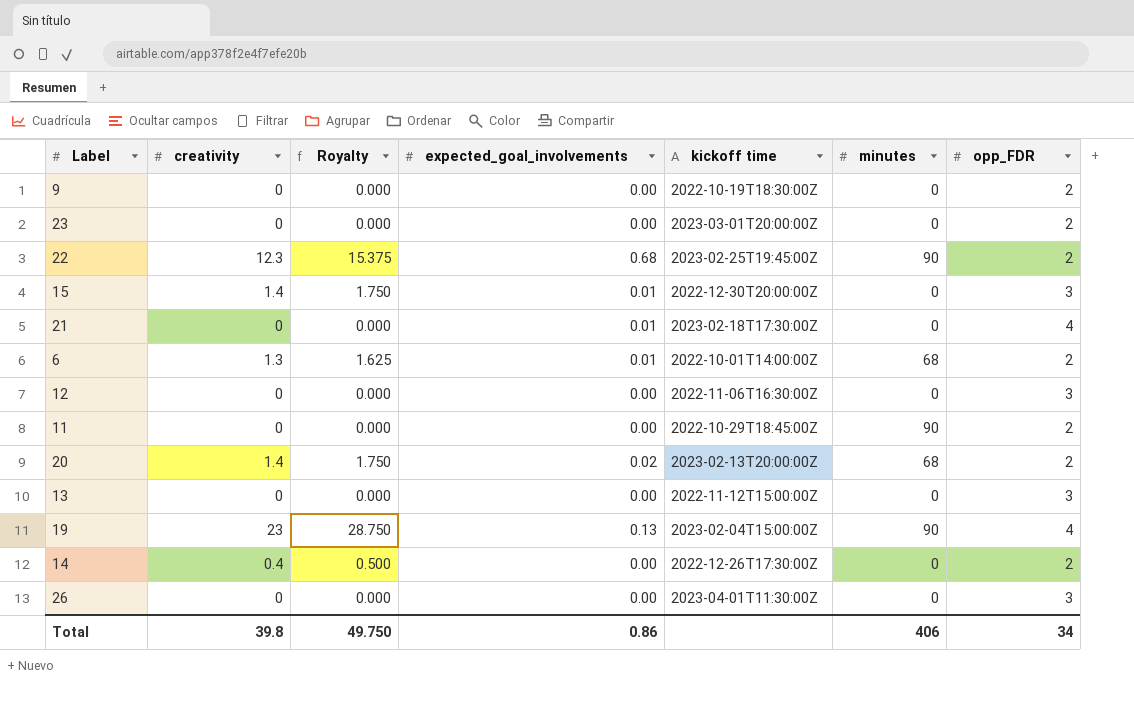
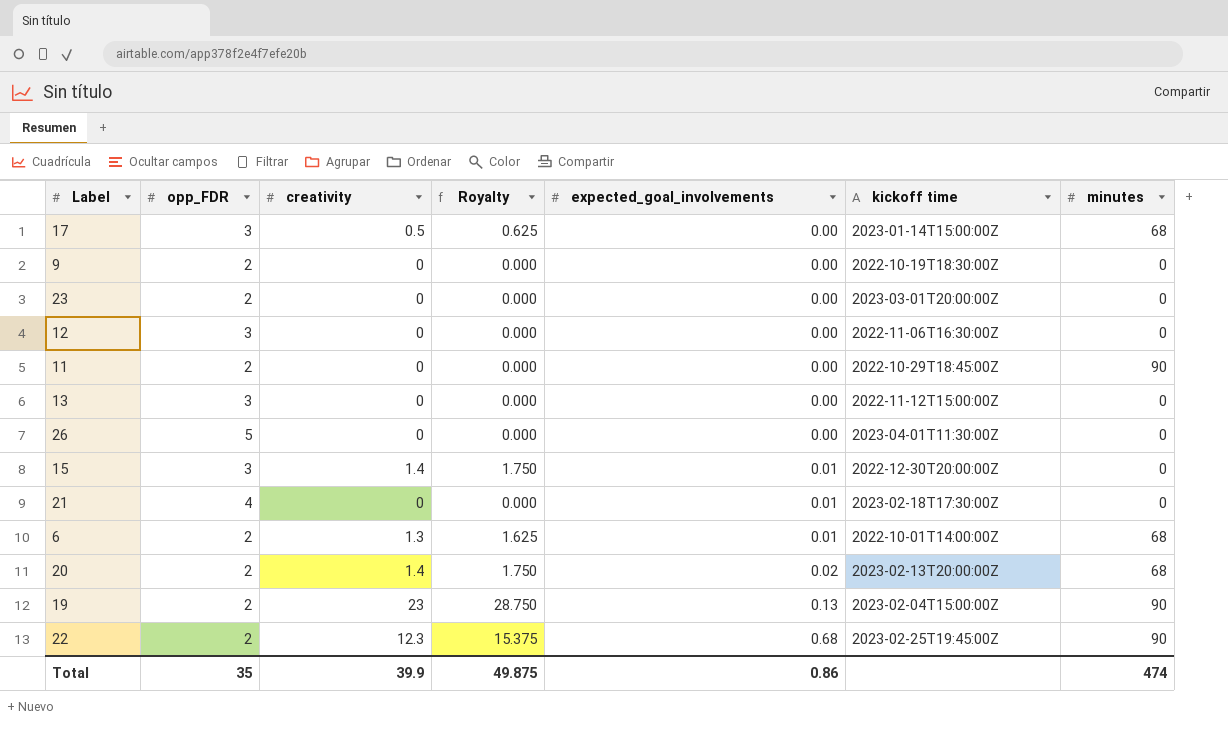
row order: none -> expected_goal_involvements ascending
column opp_FDR | position: 7 -> 2
row 14: 0.4 | 0.500 | 0.00 | 2022-12-26T17:30:00Z | 0 | 2 -> none
row 17: none -> 3 | 0.5 | 0.625 | 0.00 | 2023-01-14T15:00:00Z | 68
26 | opp_FDR: 3 -> 5
19 | opp_FDR: 4 -> 2
Total | opp_FDR: 34 -> 35
Total | creativity: 39.8 -> 39.9
Total | Royalty: 49.750 -> 49.875
Total | minutes: 406 -> 474

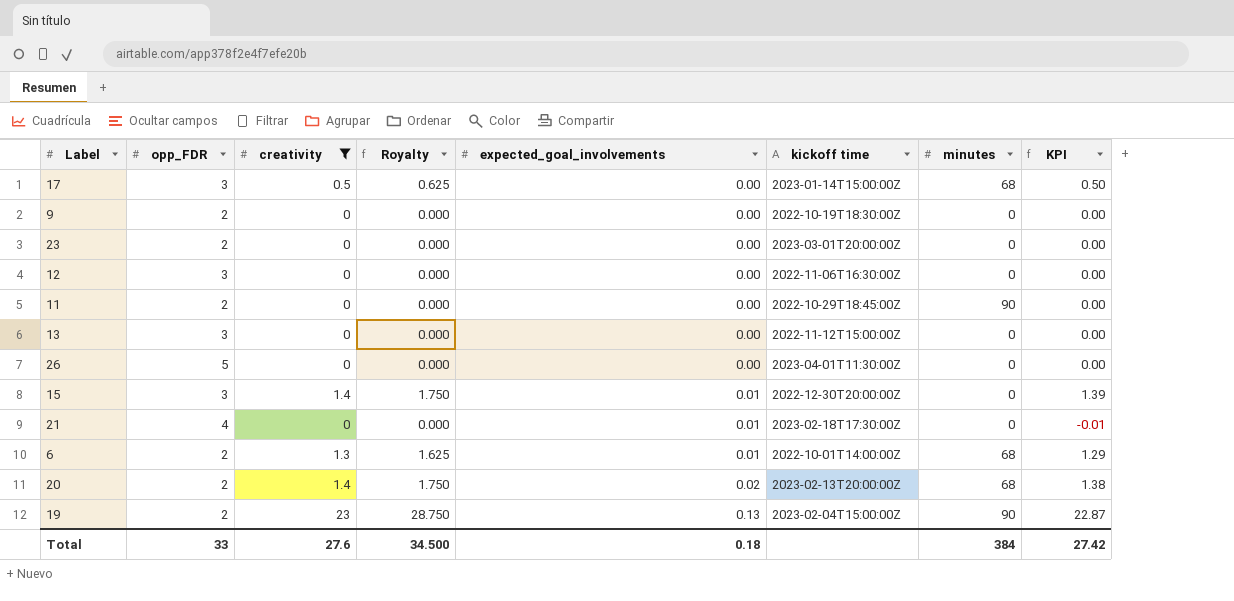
filter: none -> creativity != 12.3
column KPI | formula: none -> [creativity] - [expected_goal_involvements]
Total | opp_FDR: 35 -> 33
Total | creativity: 39.9 -> 27.6
Total | Royalty: 49.875 -> 34.500
Total | expected_goal_involvements: 0.86 -> 0.18
Total | minutes: 474 -> 384

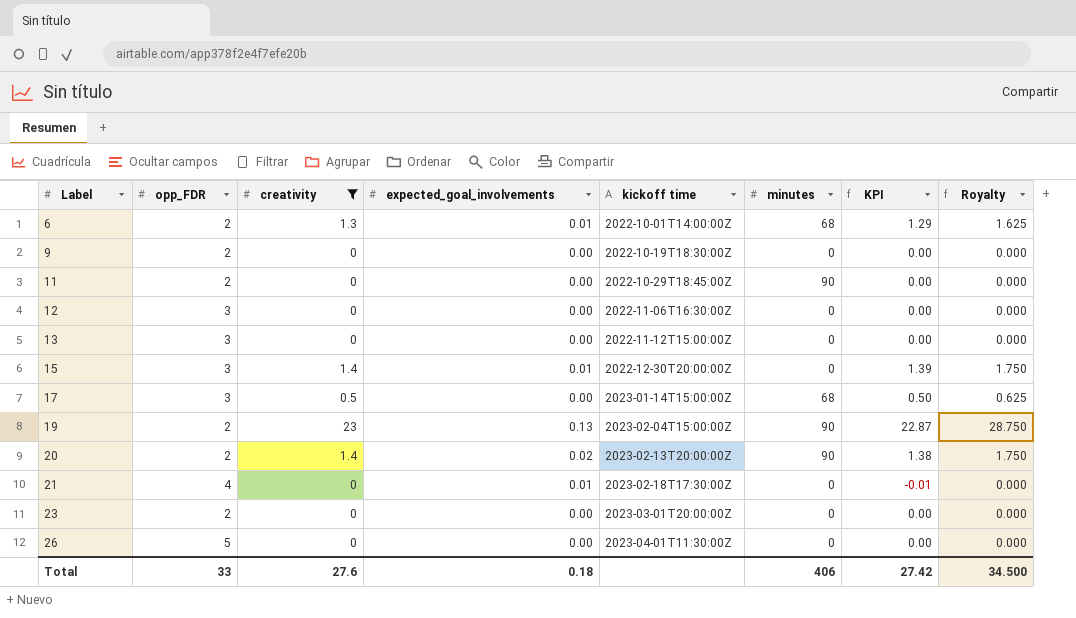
row order: expected_goal_involvements ascending -> Label ascending
column Royalty | position: 4 -> 8
20 | minutes: 68 -> 90
Total | minutes: 384 -> 406

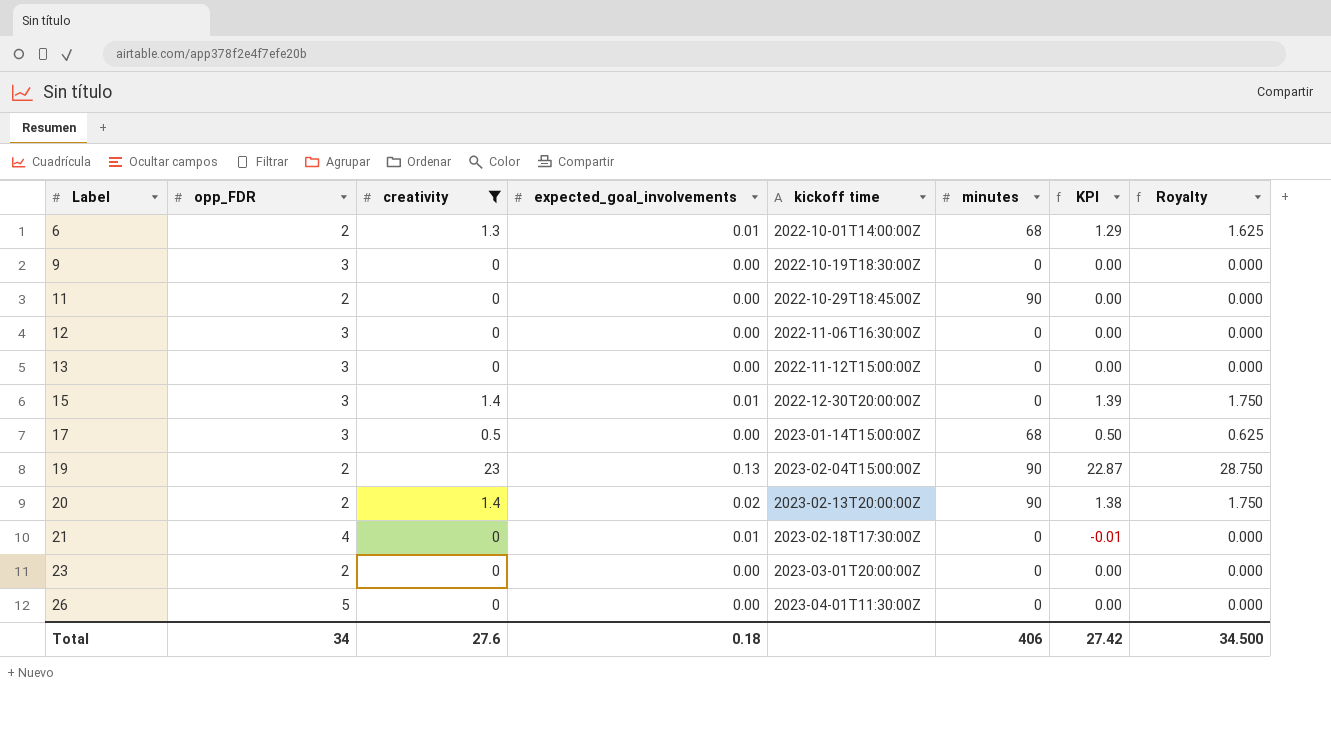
9 | opp_FDR: 2 -> 3
Total | opp_FDR: 33 -> 34

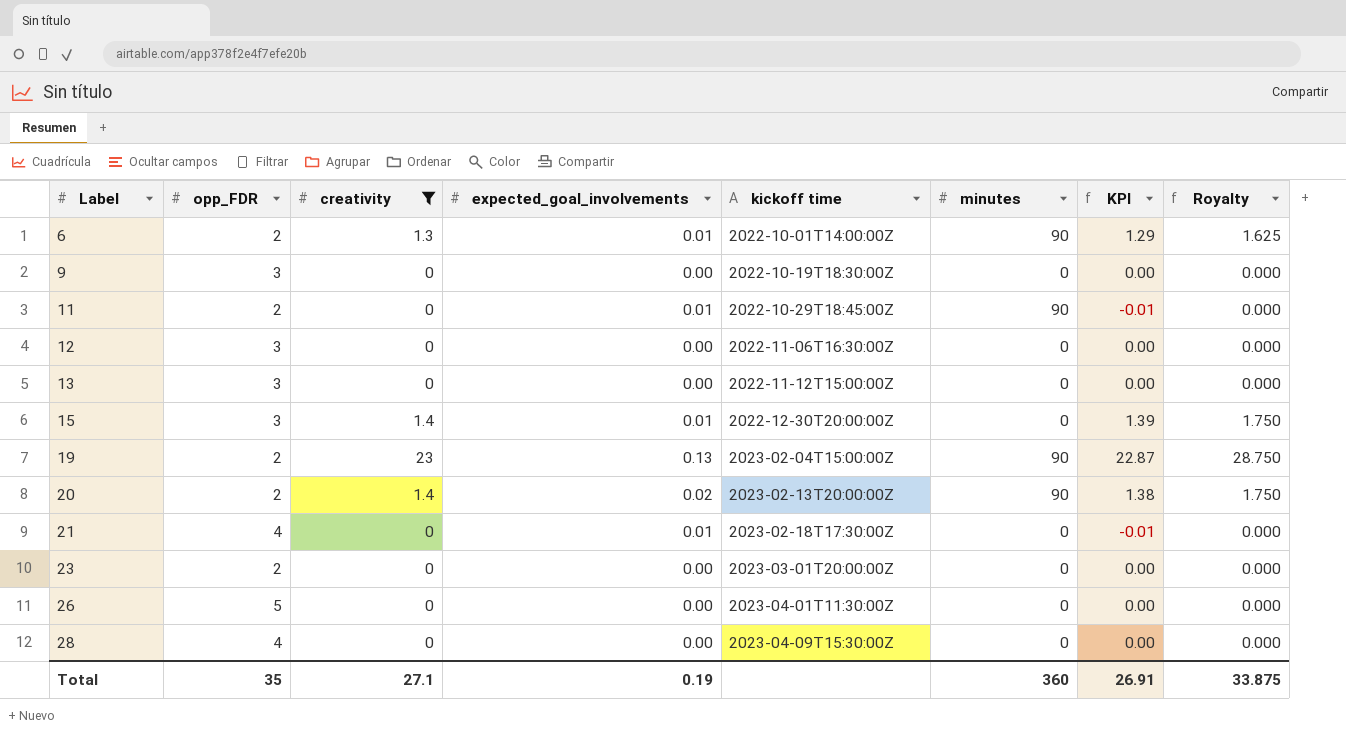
row 17: 3 | 0.5 | 0.00 | 2023-01-14T15:00:00Z | 68 | 0.50 | 0.625 -> none
6 | minutes: 68 -> 90
11 | expected_goal_involvements: 0.00 -> 0.01
11 | KPI: 0.00 -> -0.01
row 28: none -> 4 | 0 | 0.00 | 2023-04-09T15:30:00Z | 0 | 0.00 | 0.000
Total | opp_FDR: 34 -> 35
Total | creativity: 27.6 -> 27.1
Total | expected_goal_involvements: 0.18 -> 0.19
Total | minutes: 406 -> 360
Total | KPI: 27.42 -> 26.91
Total | Royalty: 34.500 -> 33.875

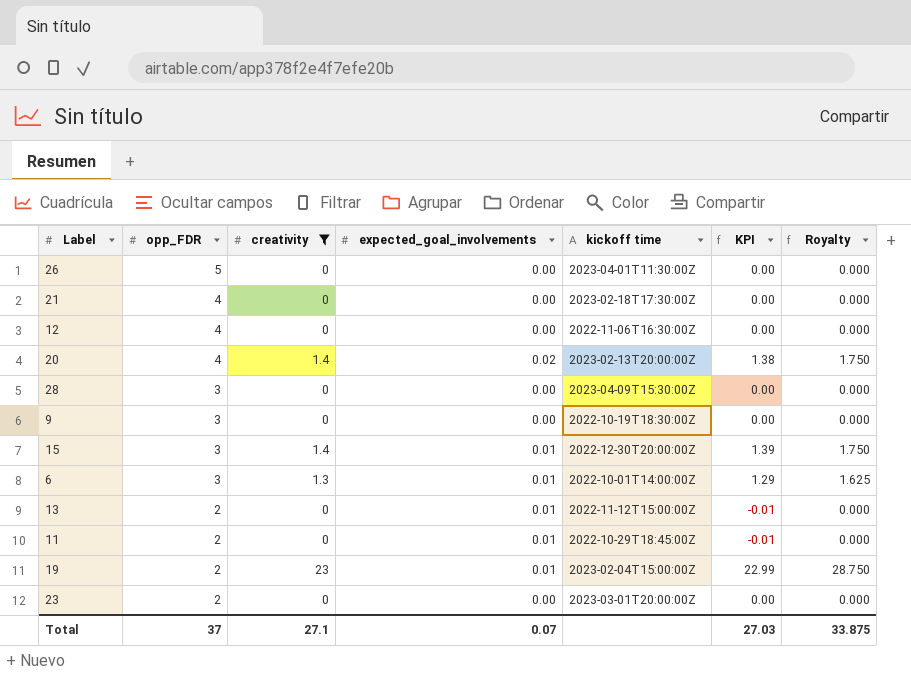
row order: Label ascending -> opp_FDR descending
column minutes | position: 6 -> none
21 | expected_goal_involvements: 0.01 -> 0.00
21 | KPI: -0.01 -> 0.00
12 | opp_FDR: 3 -> 4
20 | opp_FDR: 2 -> 4
28 | opp_FDR: 4 -> 3
6 | opp_FDR: 2 -> 3
13 | opp_FDR: 3 -> 2
13 | expected_goal_involvements: 0.00 -> 0.01
13 | KPI: 0.00 -> -0.01
19 | expected_goal_involvements: 0.13 -> 0.01
19 | KPI: 22.87 -> 22.99
Total | opp_FDR: 35 -> 37
Total | expected_goal_involvements: 0.19 -> 0.07
Total | KPI: 26.91 -> 27.03

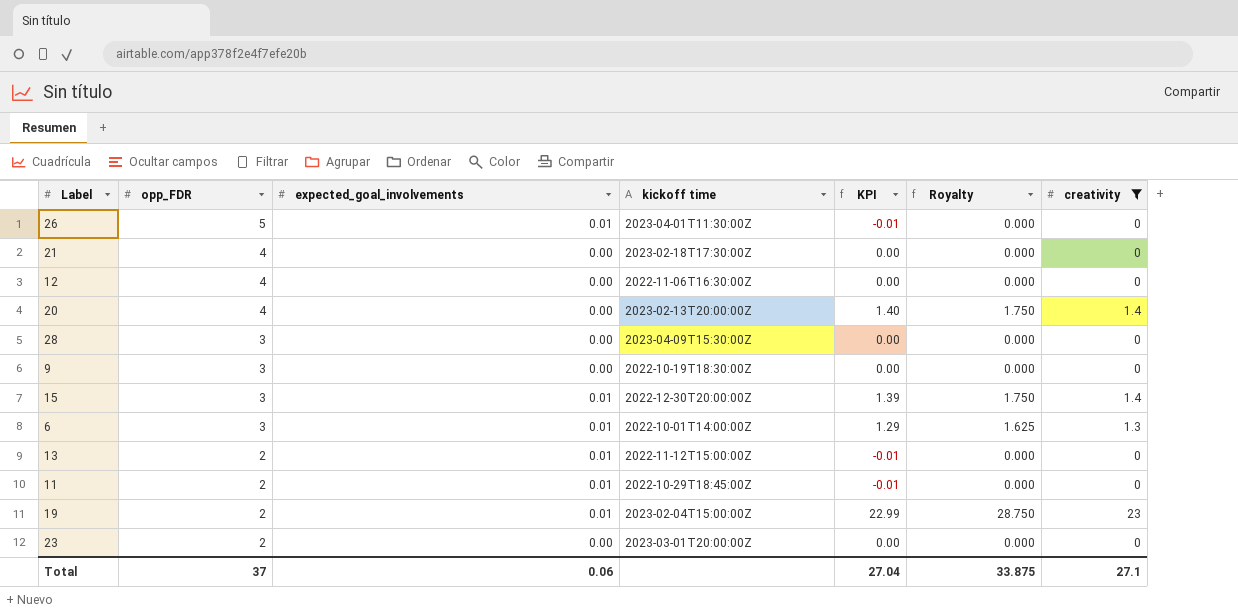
column creativity | position: 3 -> 7
26 | expected_goal_involvements: 0.00 -> 0.01
26 | KPI: 0.00 -> -0.01
20 | expected_goal_involvements: 0.02 -> 0.00
20 | KPI: 1.38 -> 1.40
Total | expected_goal_involvements: 0.07 -> 0.06
Total | KPI: 27.03 -> 27.04

